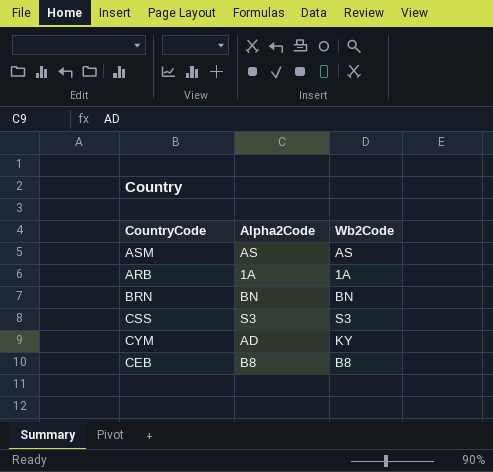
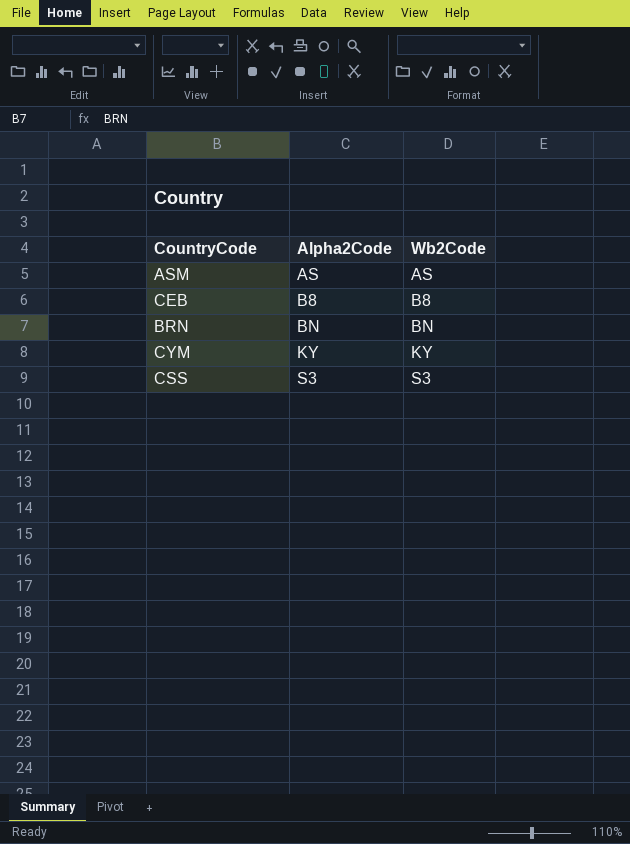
row order: none -> Alpha2Code ascending
row ARB: 1A | 1A -> none
CYM | Alpha2Code: AD -> KY

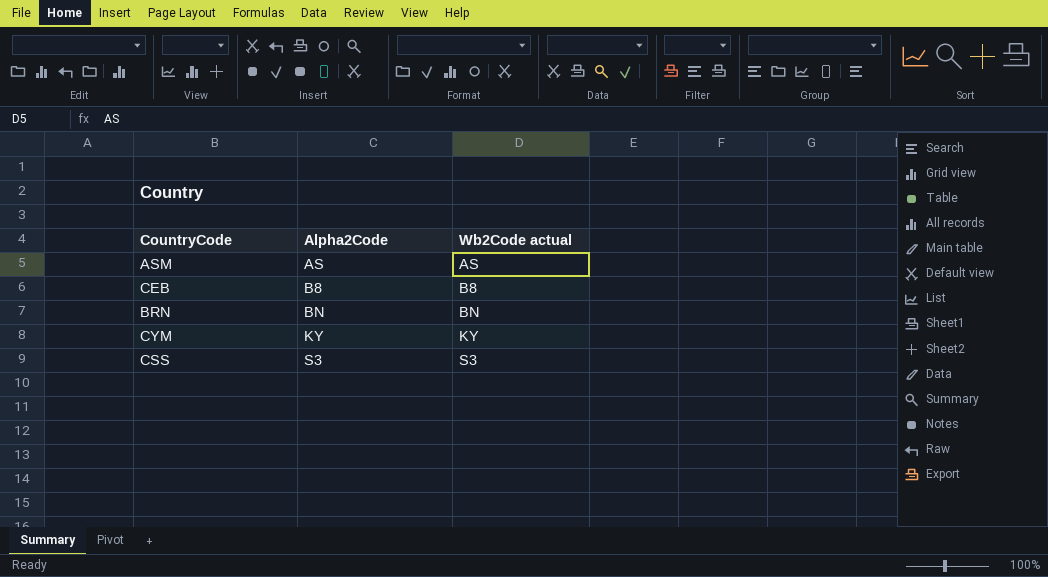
column name: Wb2Code -> Wb2Code actual

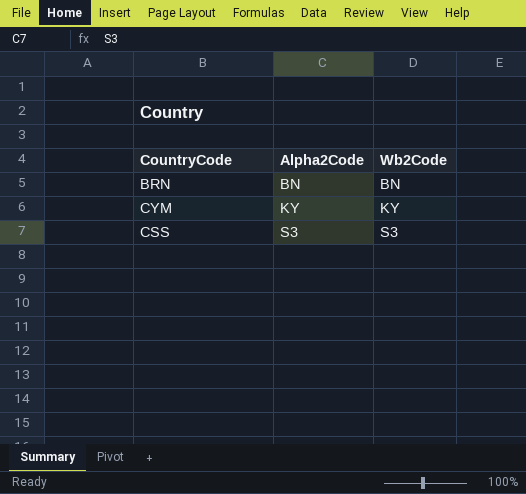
column name: Wb2Code actual -> Wb2Code
row ASM: AS | AS -> none
row CEB: B8 | B8 -> none

